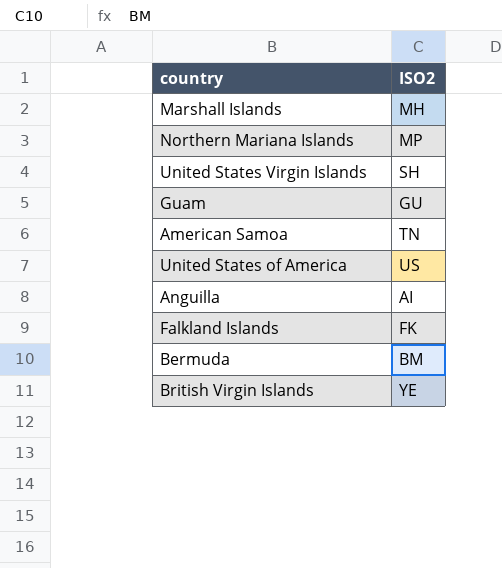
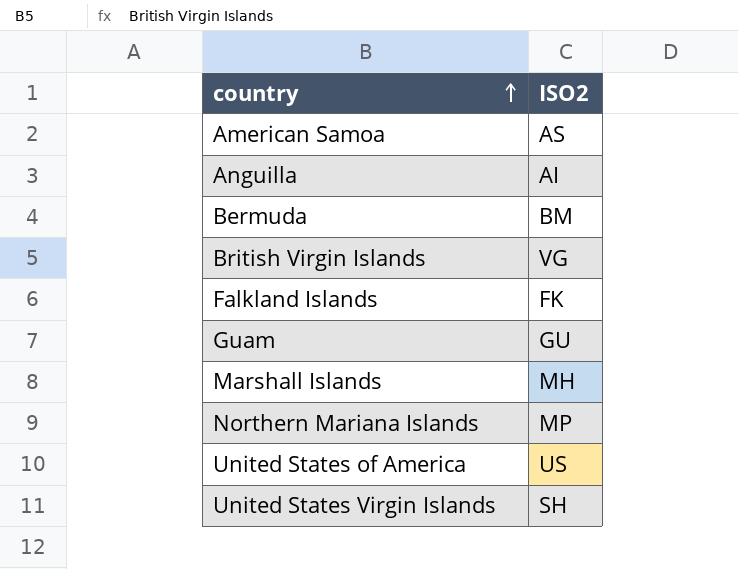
row order: none -> country ascending
American Samoa | ISO2: TN -> AS
British Virgin Islands | ISO2: YE -> VG

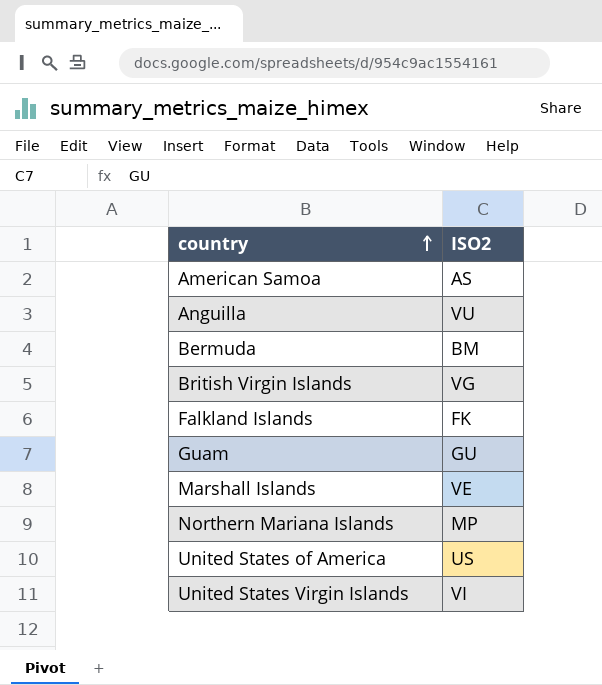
Anguilla | ISO2: AI -> VU
Marshall Islands | ISO2: MH -> VE
United States Virgin Islands | ISO2: SH -> VI

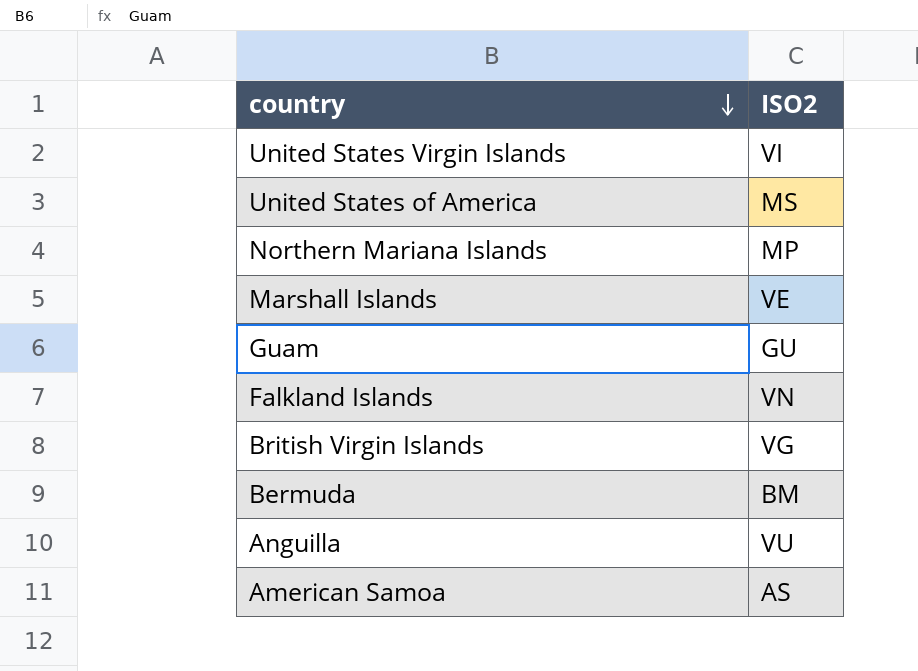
row order: country ascending -> country descending
United States of America | ISO2: US -> MS
Falkland Islands | ISO2: FK -> VN

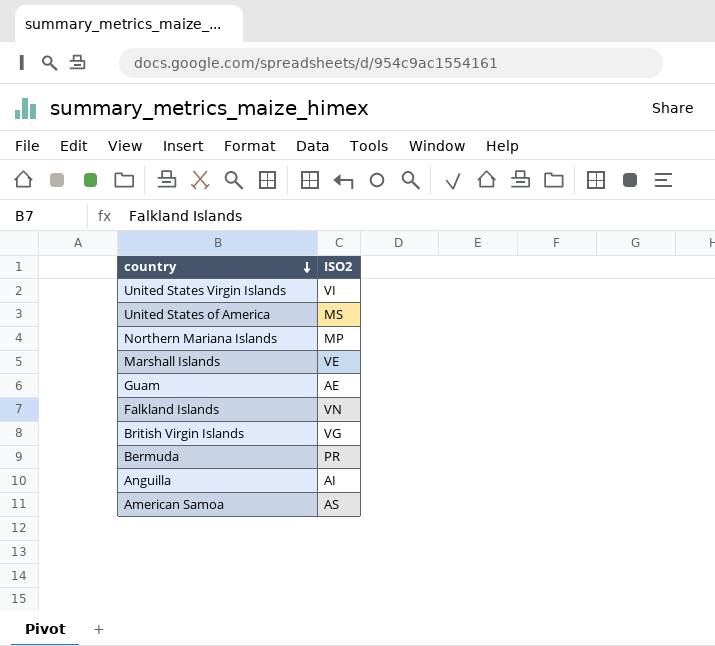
Guam | ISO2: GU -> AE
Bermuda | ISO2: BM -> PR
Anguilla | ISO2: VU -> AI

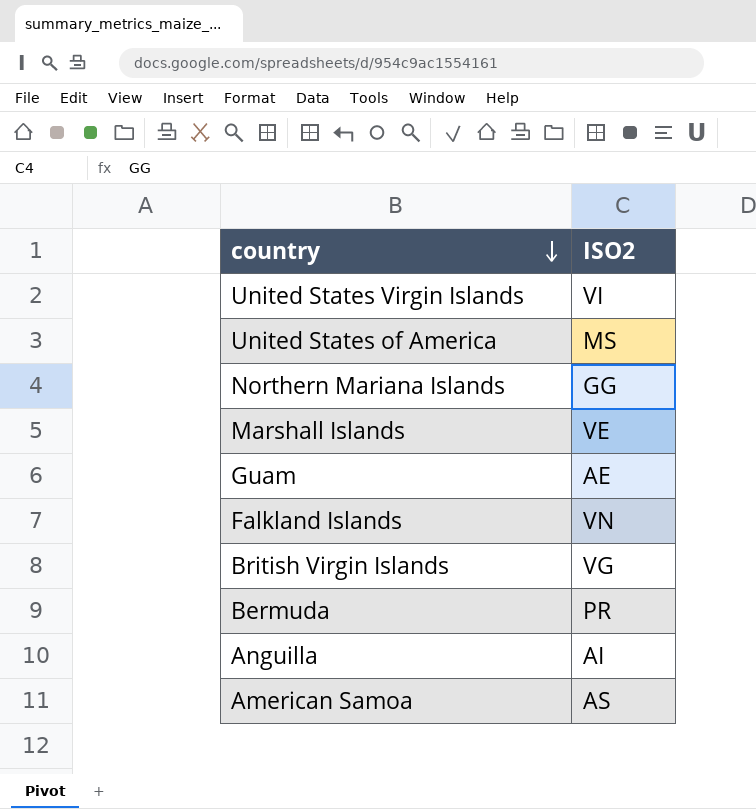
Northern Mariana Islands | ISO2: MP -> GG

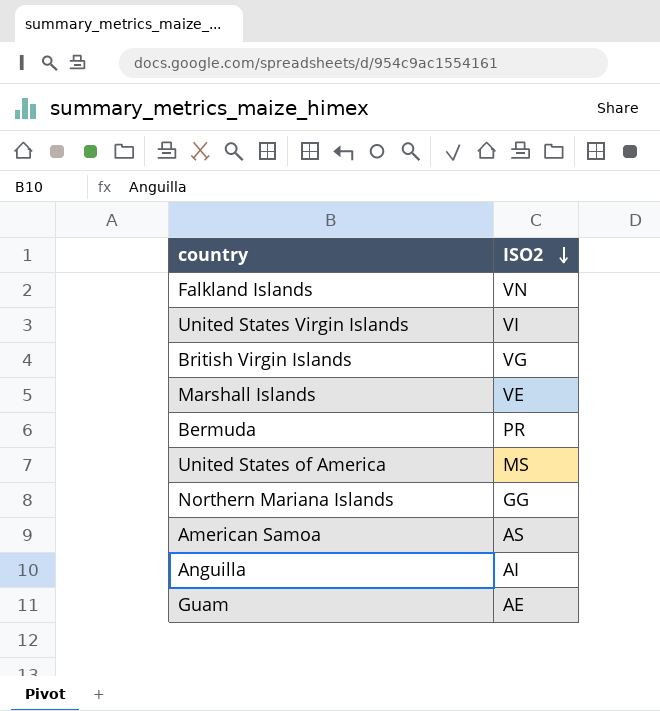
row order: country descending -> ISO2 descending

